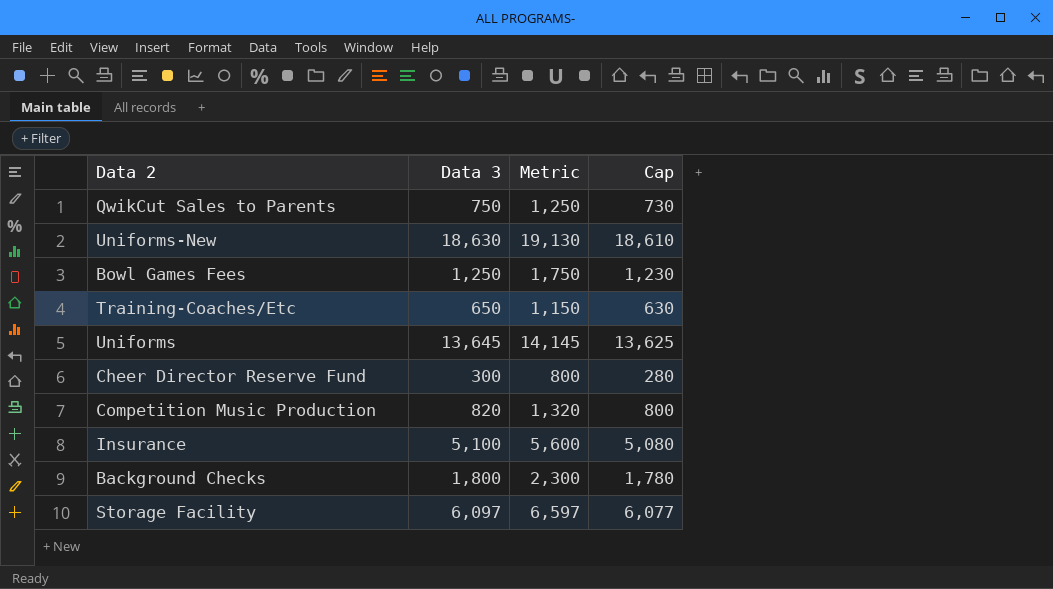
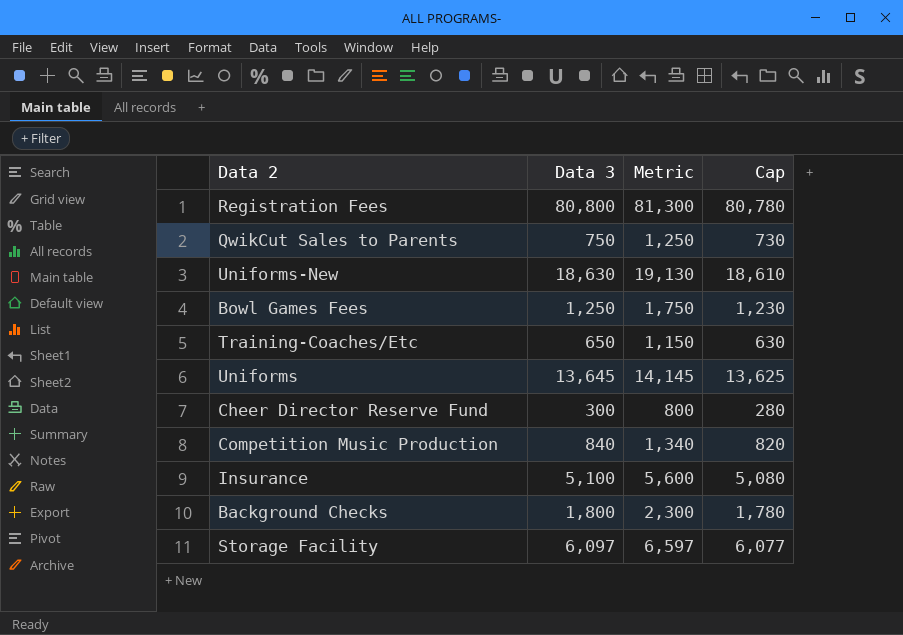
row Registration Fees: none -> 80,800 | 81,300 | 80,780
Competition Music Production | Data 3: 820 -> 840
Competition Music Production | Metric: 1,320 -> 1,340
Competition Music Production | Cap: 800 -> 820

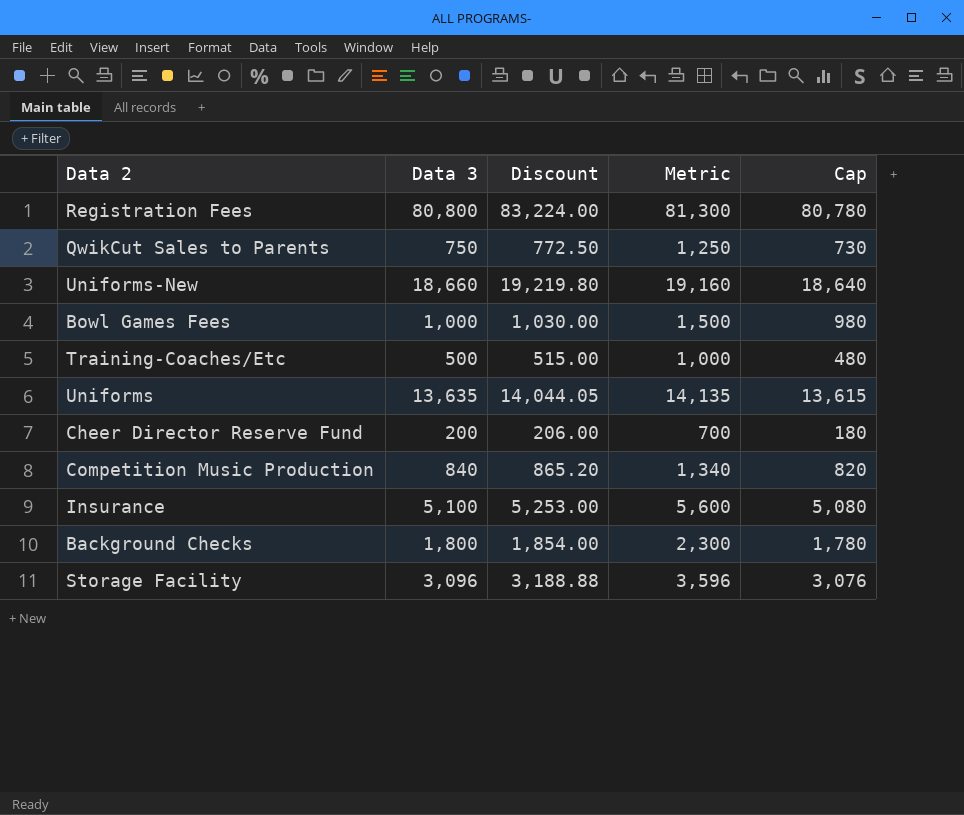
column Discount | formula: none -> [Data 3] * 1.03
Uniforms-New | Data 3: 18,630 -> 18,660
Uniforms-New | Metric: 19,130 -> 19,160
Uniforms-New | Cap: 18,610 -> 18,640
Bowl Games Fees | Data 3: 1,250 -> 1,000
Bowl Games Fees | Metric: 1,750 -> 1,500
Bowl Games Fees | Cap: 1,230 -> 980
Training-Coaches/Etc | Data 3: 650 -> 500
Training-Coaches/Etc | Metric: 1,150 -> 1,000
Training-Coaches/Etc | Cap: 630 -> 480
Uniforms | Data 3: 13,645 -> 13,635
Uniforms | Metric: 14,145 -> 14,135
Uniforms | Cap: 13,625 -> 13,615
Cheer Director Reserve Fund | Data 3: 300 -> 200
Cheer Director Reserve Fund | Metric: 800 -> 700
Cheer Director Reserve Fund | Cap: 280 -> 180
Storage Facility | Data 3: 6,097 -> 3,096
Storage Facility | Metric: 6,597 -> 3,596
Storage Facility | Cap: 6,077 -> 3,076

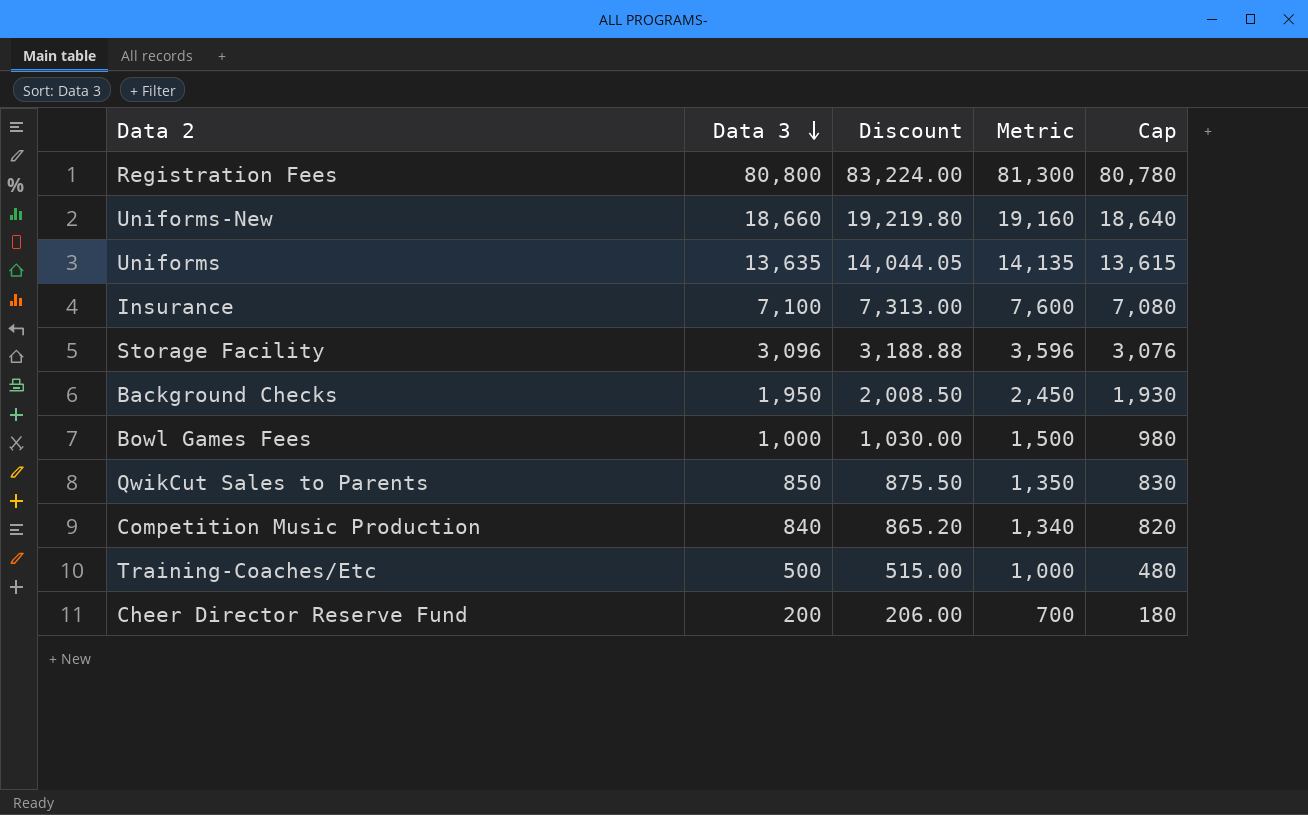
row order: none -> Data 3 descending
Insurance | Data 3: 5,100 -> 7,100
Insurance | Discount: 5,253.00 -> 7,313.00
Insurance | Metric: 5,600 -> 7,600
Insurance | Cap: 5,080 -> 7,080
Background Checks | Data 3: 1,800 -> 1,950
Background Checks | Discount: 1,854.00 -> 2,008.50
Background Checks | Metric: 2,300 -> 2,450
Background Checks | Cap: 1,780 -> 1,930
QwikCut Sales to Parents | Data 3: 750 -> 850
QwikCut Sales to Parents | Discount: 772.50 -> 875.50
QwikCut Sales to Parents | Metric: 1,250 -> 1,350
QwikCut Sales to Parents | Cap: 730 -> 830

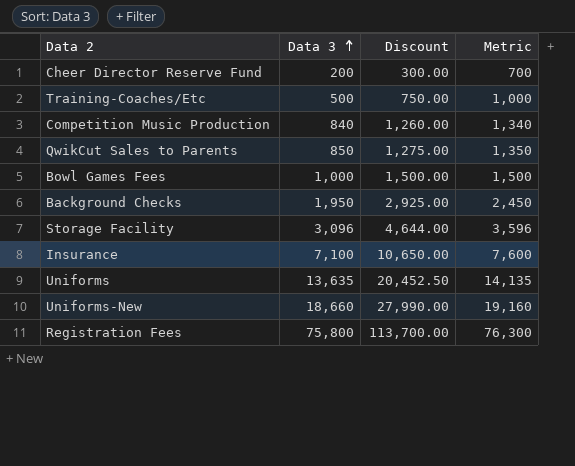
row order: Data 3 descending -> Data 3 ascending
column Cap | formula: [Data 3] - 20 -> none
column Discount | formula: [Data 3] * 1.03 -> [Data 3] * 1.5
Registration Fees | Data 3: 80,800 -> 75,800
Registration Fees | Metric: 81,300 -> 76,300

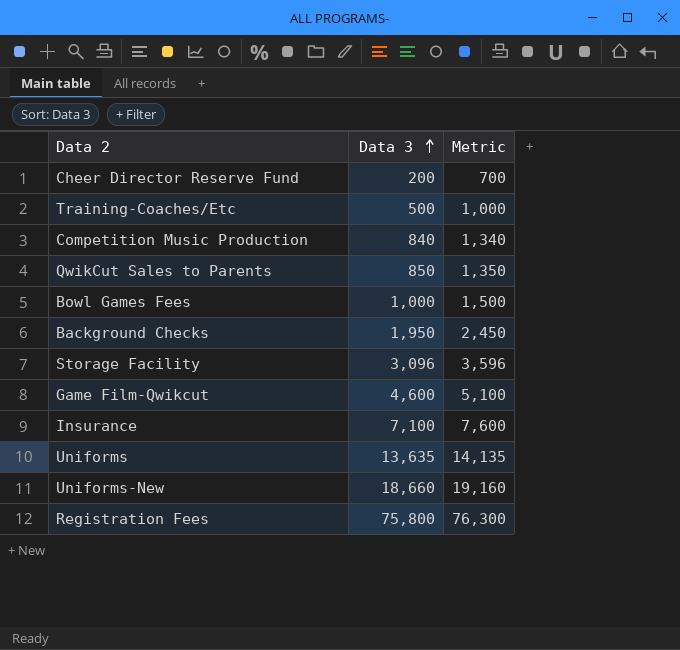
column Discount | formula: [Data 3] * 1.5 -> none
row Game Film-Qwikcut: none -> 4,600 | 5,100

